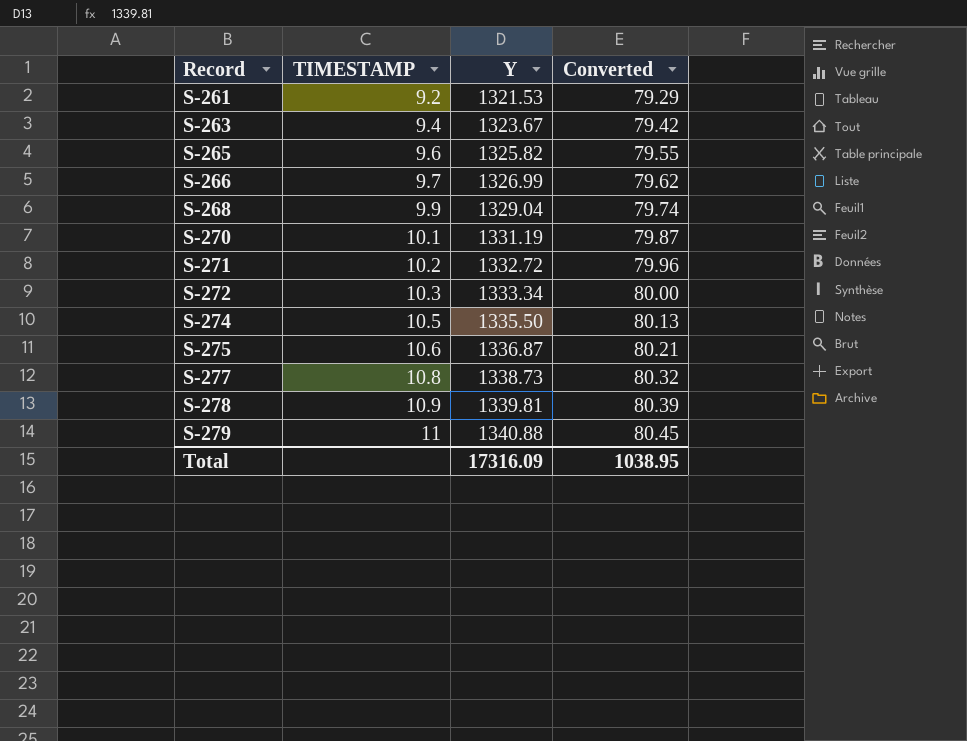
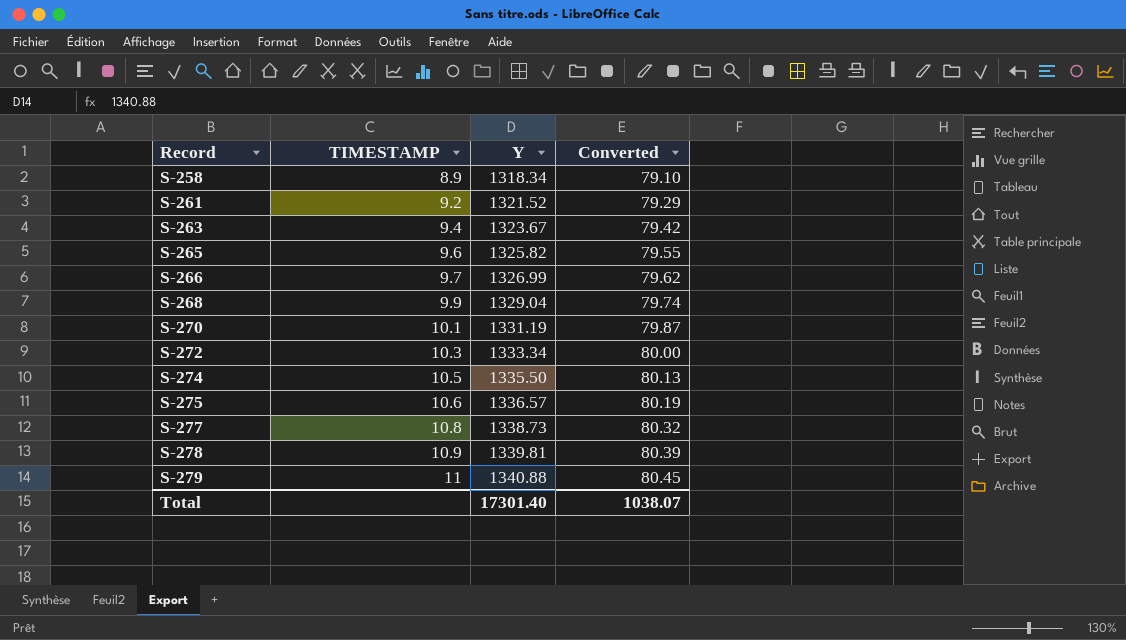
row S-271: 10.2 | 1332.72 | 79.96 -> none
row S-258: none -> 8.9 | 1318.34 | 79.10
S-261 | Y: 1321.53 -> 1321.52
S-275 | Y: 1336.87 -> 1336.57
S-275 | Converted: 80.21 -> 80.19
Total | Y: 17316.09 -> 17301.40
Total | Converted: 1038.95 -> 1038.07

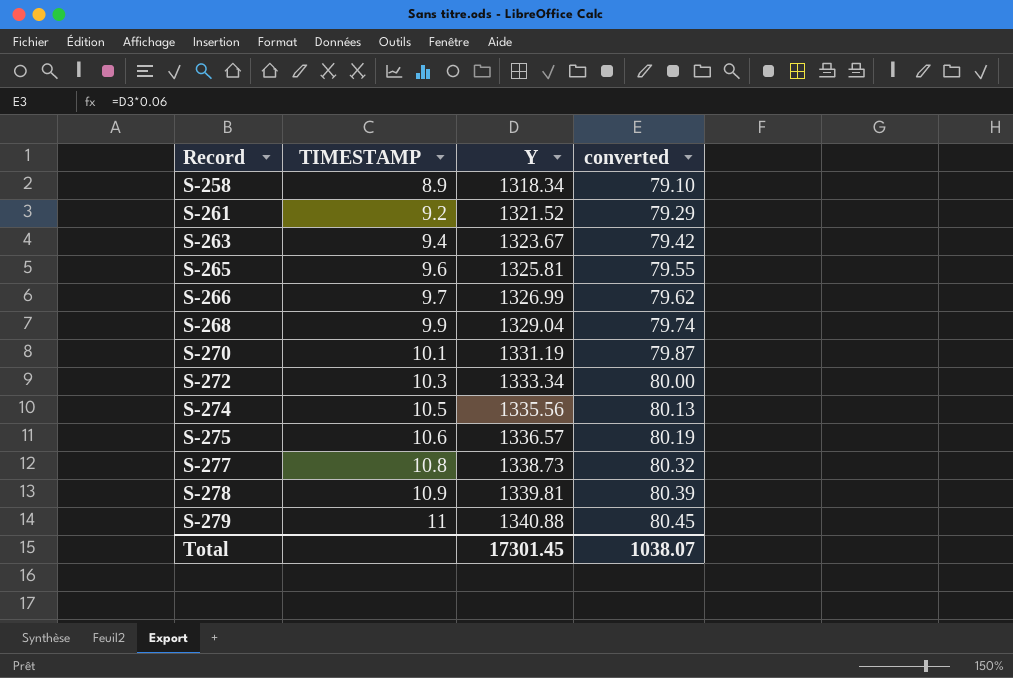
column name: Converted -> converted
S-265 | Y: 1325.82 -> 1325.81
S-274 | Y: 1335.50 -> 1335.56
Total | Y: 17301.40 -> 17301.45

